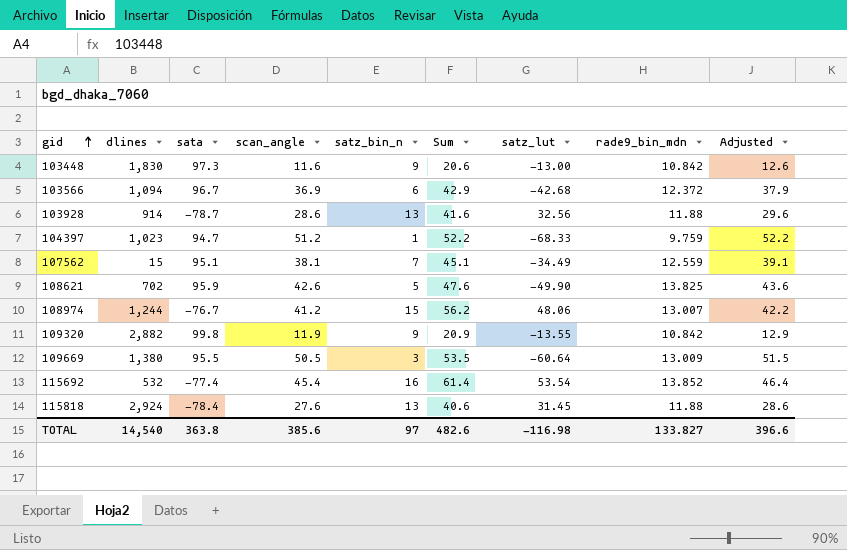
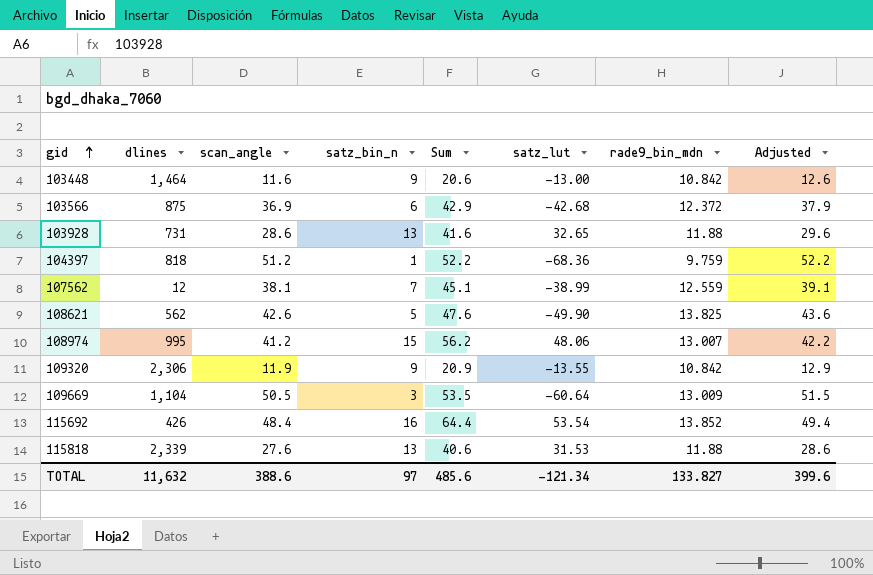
column sata | position: 3 -> none
103448 | dlines: 1,830 -> 1,464
103566 | dlines: 1,094 -> 875
103928 | dlines: 914 -> 731
103928 | satz_lut: 32.56 -> 32.65
104397 | dlines: 1,023 -> 818
104397 | satz_lut: -68.33 -> -68.36
107562 | dlines: 15 -> 12
107562 | satz_lut: -34.49 -> -38.99
108621 | dlines: 702 -> 562
108974 | dlines: 1,244 -> 995
109320 | dlines: 2,882 -> 2,306
109669 | dlines: 1,380 -> 1,104
115692 | dlines: 532 -> 426
115692 | scan_angle: 45.4 -> 48.4
115692 | Sum: 61.4 -> 64.4
115692 | Adjusted: 46.4 -> 49.4
115818 | dlines: 2,924 -> 2,339
115818 | satz_lut: 31.45 -> 31.53
TOTAL | dlines: 14,540 -> 11,632
TOTAL | scan_angle: 385.6 -> 388.6
TOTAL | Sum: 482.6 -> 485.6
TOTAL | satz_lut: -116.98 -> -121.34
TOTAL | Adjusted: 396.6 -> 399.6

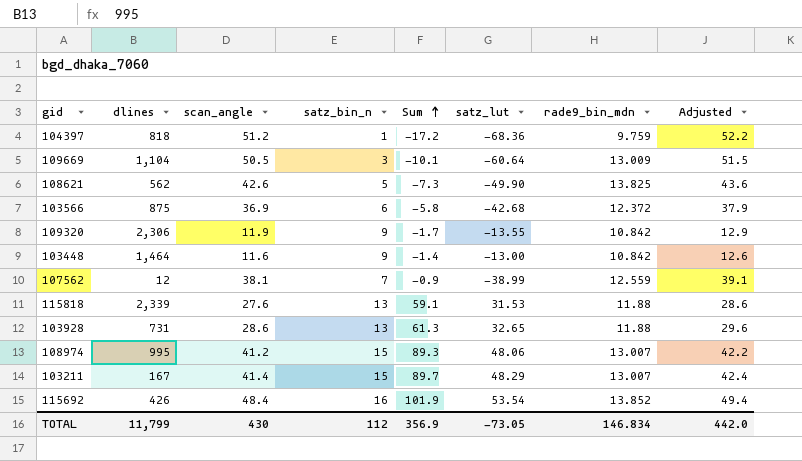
row order: gid ascending -> Sum ascending
column Sum | formula: [scan_angle] + [satz_bin_n] -> [scan_angle] + [satz_lut]
row 103211: none -> 167 | 41.4 | 15 | 89.7 | 48.29 | 13.007 | 42.4
TOTAL | dlines: 11,632 -> 11,799
TOTAL | scan_angle: 388.6 -> 430
TOTAL | satz_bin_n: 97 -> 112
TOTAL | Sum: 485.6 -> 356.9
TOTAL | satz_lut: -121.34 -> -73.05
TOTAL | rade9_bin_mdn: 133.827 -> 146.834
TOTAL | Adjusted: 399.6 -> 442.0

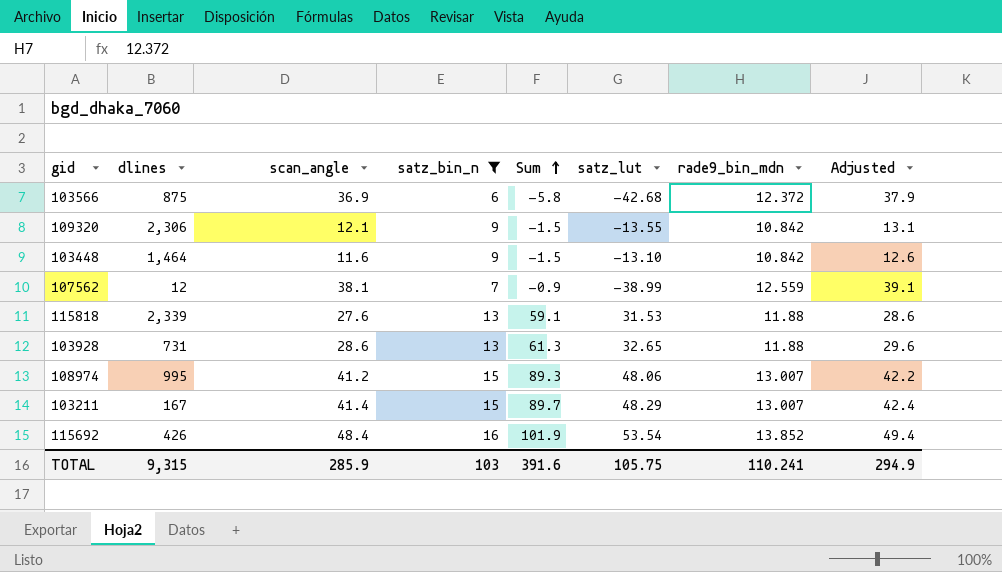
filter: none -> satz_bin_n >= 6
109320 | scan_angle: 11.9 -> 12.1
109320 | Sum: -1.7 -> -1.5
109320 | Adjusted: 12.9 -> 13.1
103448 | Sum: -1.4 -> -1.5
103448 | satz_lut: -13.00 -> -13.10
TOTAL | dlines: 11,799 -> 9,315
TOTAL | scan_angle: 430 -> 285.9
TOTAL | satz_bin_n: 112 -> 103
TOTAL | Sum: 356.9 -> 391.6
TOTAL | satz_lut: -73.05 -> 105.75
TOTAL | rade9_bin_mdn: 146.834 -> 110.241
TOTAL | Adjusted: 442.0 -> 294.9

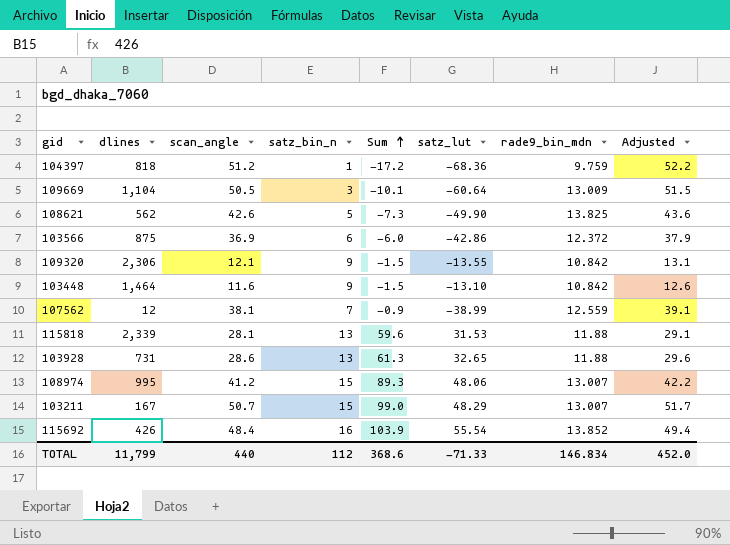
filter: satz_bin_n >= 6 -> none
103566 | Sum: -5.8 -> -6.0
103566 | satz_lut: -42.68 -> -42.86
115818 | scan_angle: 27.6 -> 28.1
115818 | Sum: 59.1 -> 59.6
115818 | Adjusted: 28.6 -> 29.1
103211 | scan_angle: 41.4 -> 50.7
103211 | Sum: 89.7 -> 99.0
103211 | Adjusted: 42.4 -> 51.7
115692 | Sum: 101.9 -> 103.9
115692 | satz_lut: 53.54 -> 55.54
TOTAL | dlines: 9,315 -> 11,799
TOTAL | scan_angle: 285.9 -> 440
TOTAL | satz_bin_n: 103 -> 112
TOTAL | Sum: 391.6 -> 368.6
TOTAL | satz_lut: 105.75 -> -71.33
TOTAL | rade9_bin_mdn: 110.241 -> 146.834
TOTAL | Adjusted: 294.9 -> 452.0

